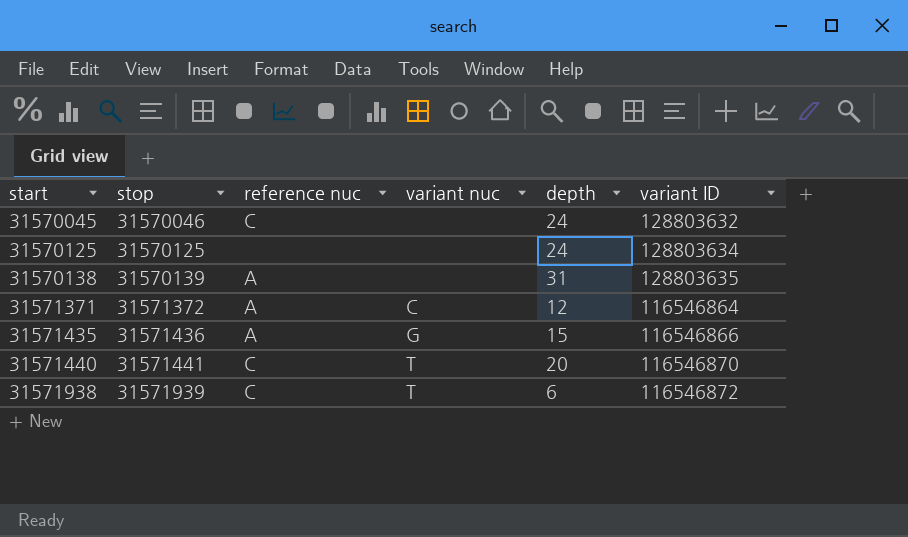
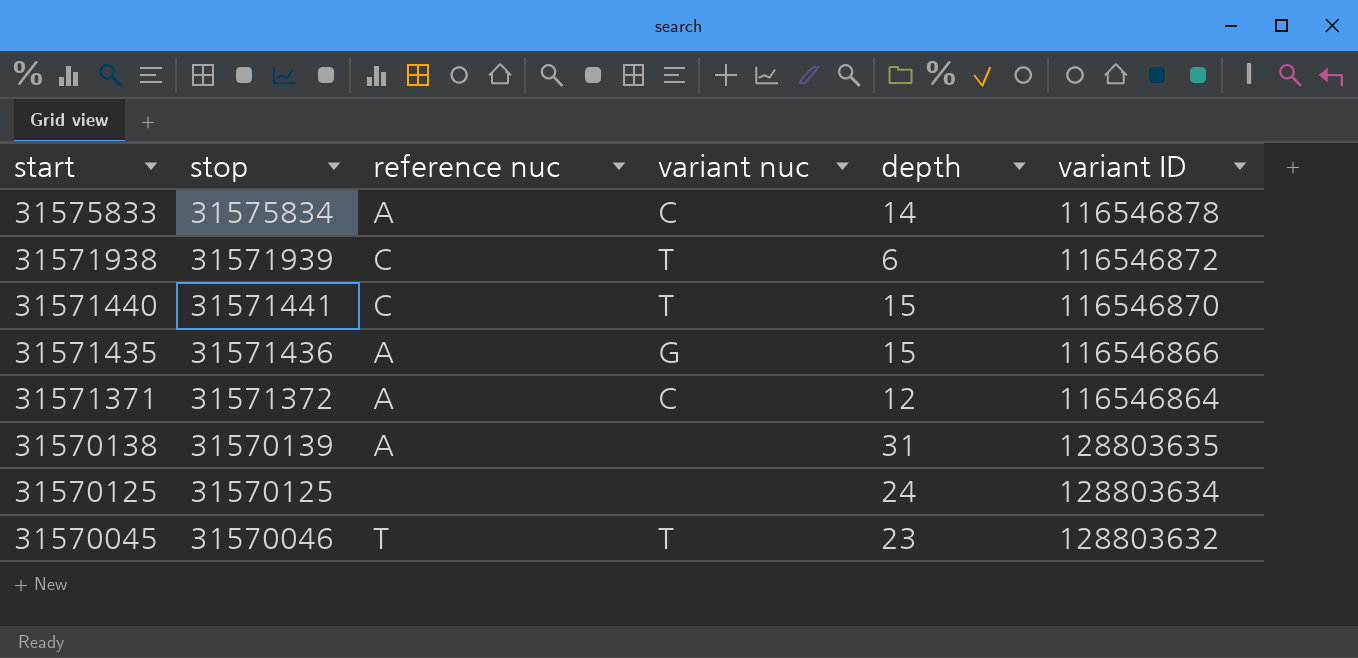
row order: start ascending -> start descending
row 31575833: none -> 31575834 | A | C | 14 | 116546878
31571440 | depth: 20 -> 15
31570045 | reference nuc: C -> T
31570045 | variant nuc: none -> T
31570045 | depth: 24 -> 23

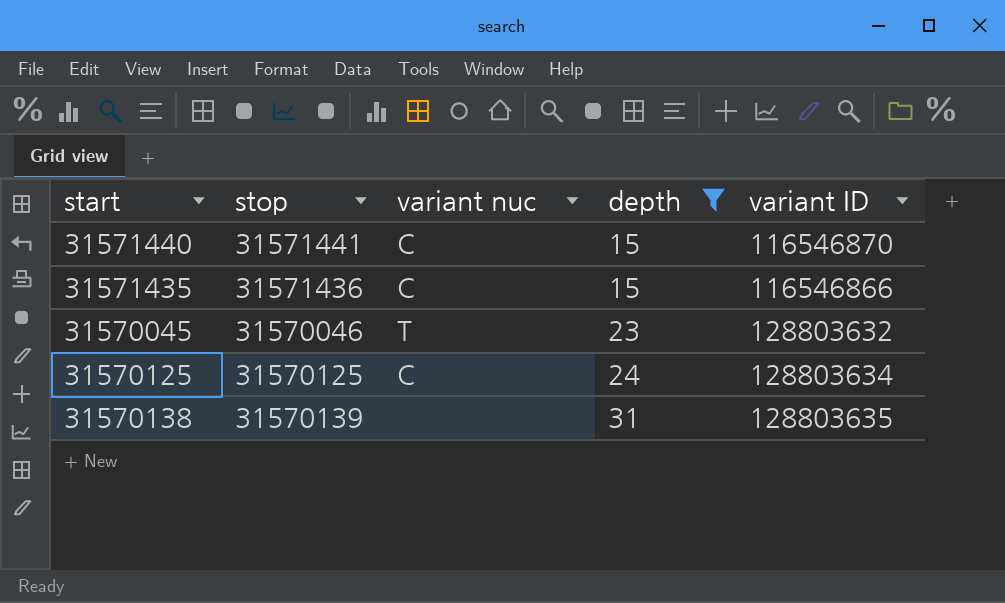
filter: none -> depth >= 15
row order: start descending -> depth ascending
column reference nuc | position: 3 -> none
31571440 | variant nuc: T -> C
31571435 | variant nuc: G -> C
31570125 | variant nuc: none -> C

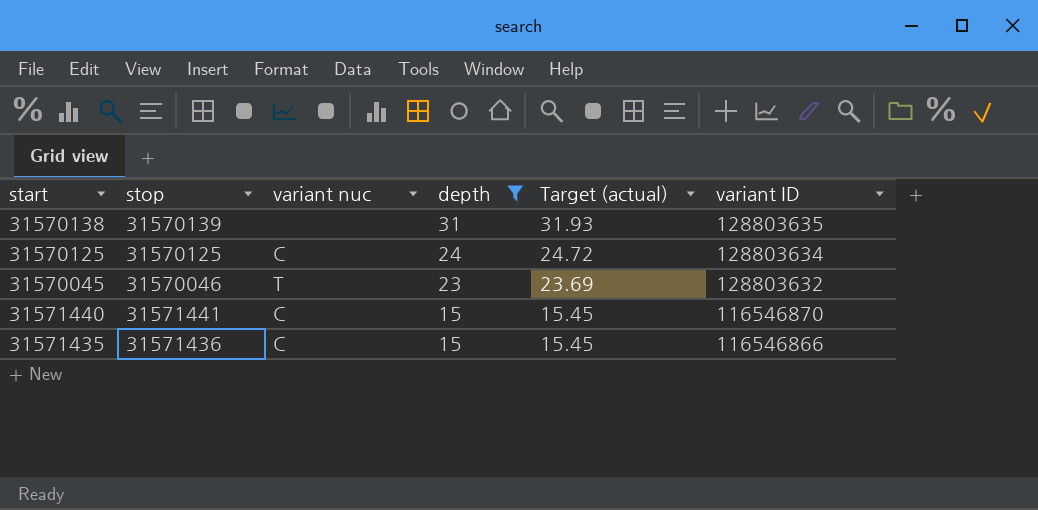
row order: depth ascending -> depth descending
column Target (actual) | formula: none -> [depth] * 1.03

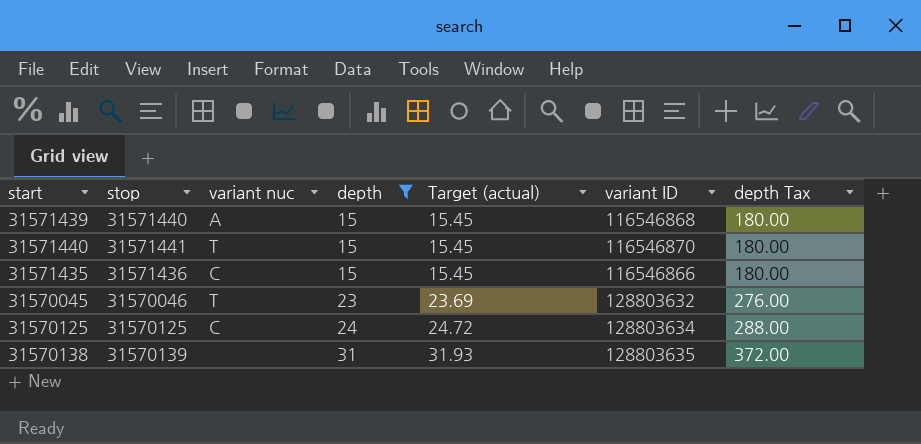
row order: depth descending -> depth ascending
column depth Tax | formula: none -> [depth] * 12
row 31571439: none -> 31571440 | A | 15 | 15.45 | 116546868 | 180.00
31571440 | variant nuc: C -> T

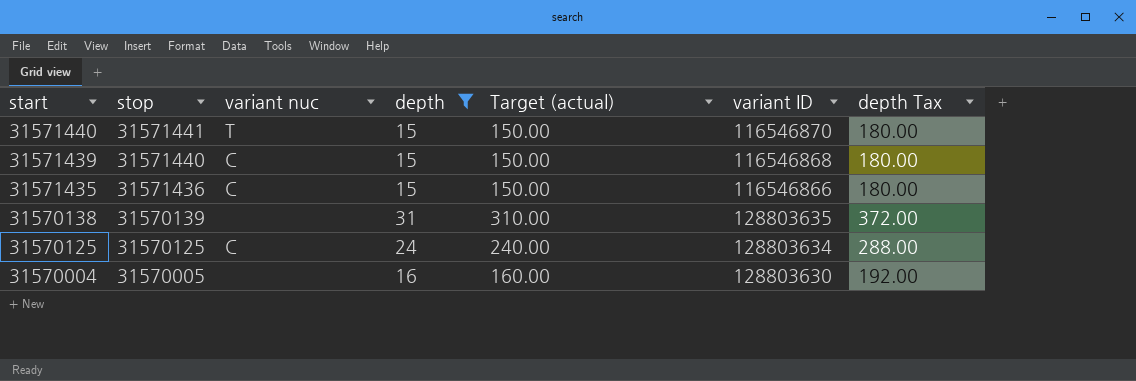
row order: depth ascending -> start descending
column Target (actual) | formula: [depth] * 1.03 -> [depth] * 10
row 31570045: 31570046 | T | 23 | 23.69 | 128803632 | 276.00 -> none
31571439 | variant nuc: A -> C
row 31570004: none -> 31570005 | none | 16 | 160.00 | 128803630 | 192.00

